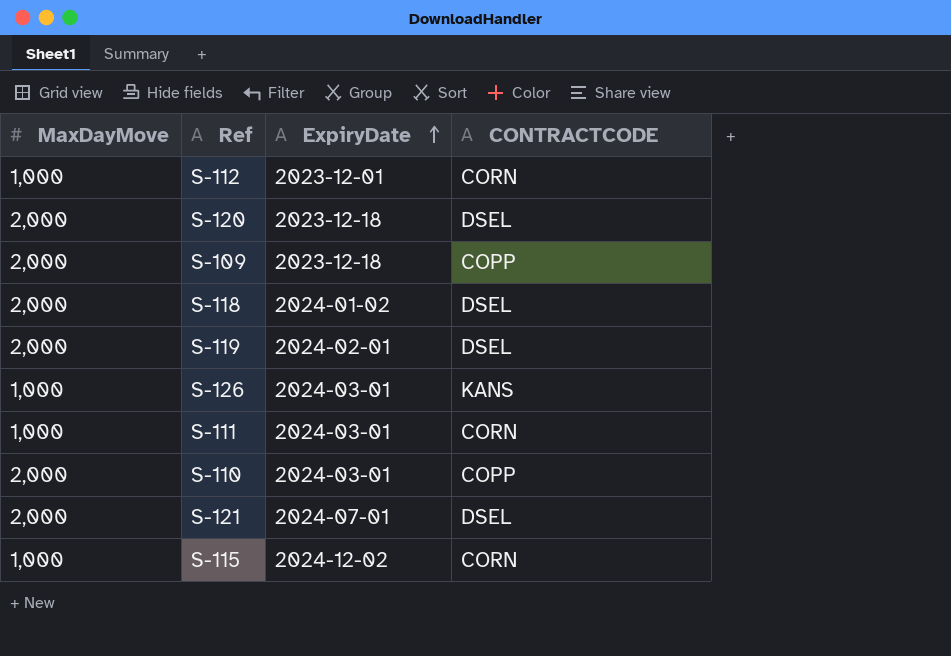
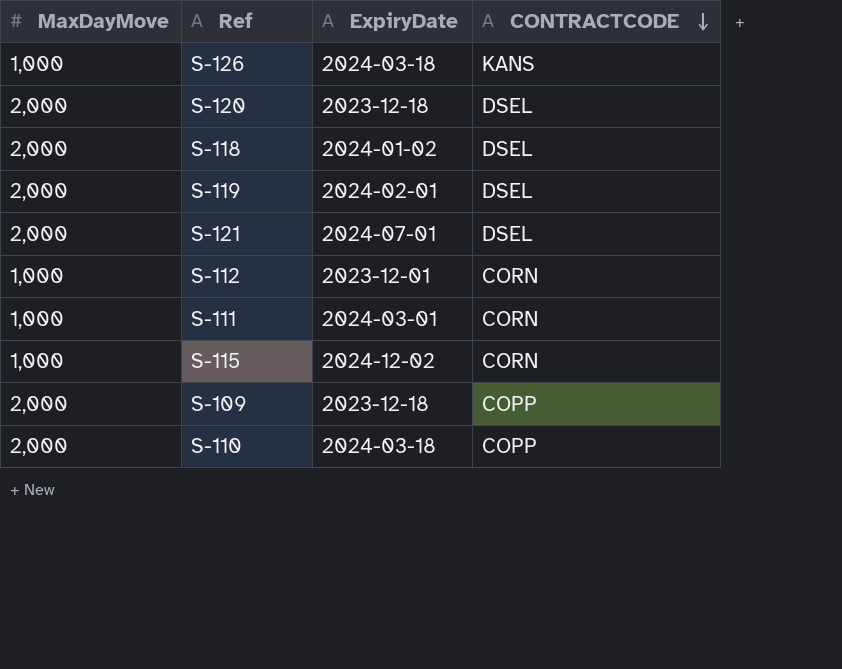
row order: ExpiryDate ascending -> CONTRACTCODE descending
S-126 | ExpiryDate: 2024-03-01 -> 2024-03-18
S-110 | ExpiryDate: 2024-03-01 -> 2024-03-18

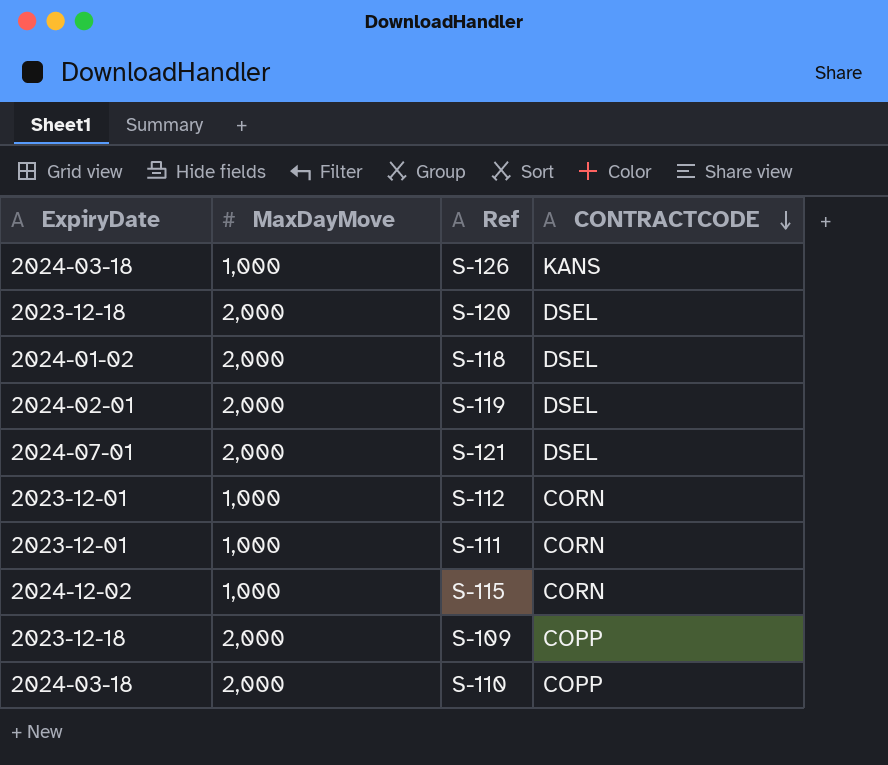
column ExpiryDate | position: 3 -> 1
S-111 | ExpiryDate: 2024-03-01 -> 2023-12-01

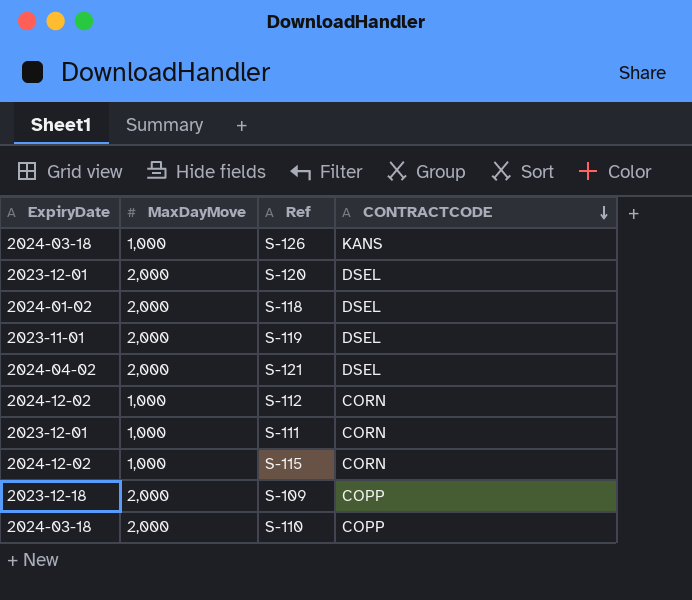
S-120 | ExpiryDate: 2023-12-18 -> 2023-12-01
S-119 | ExpiryDate: 2024-02-01 -> 2023-11-01
S-121 | ExpiryDate: 2024-07-01 -> 2024-04-02
S-112 | ExpiryDate: 2023-12-01 -> 2024-12-02

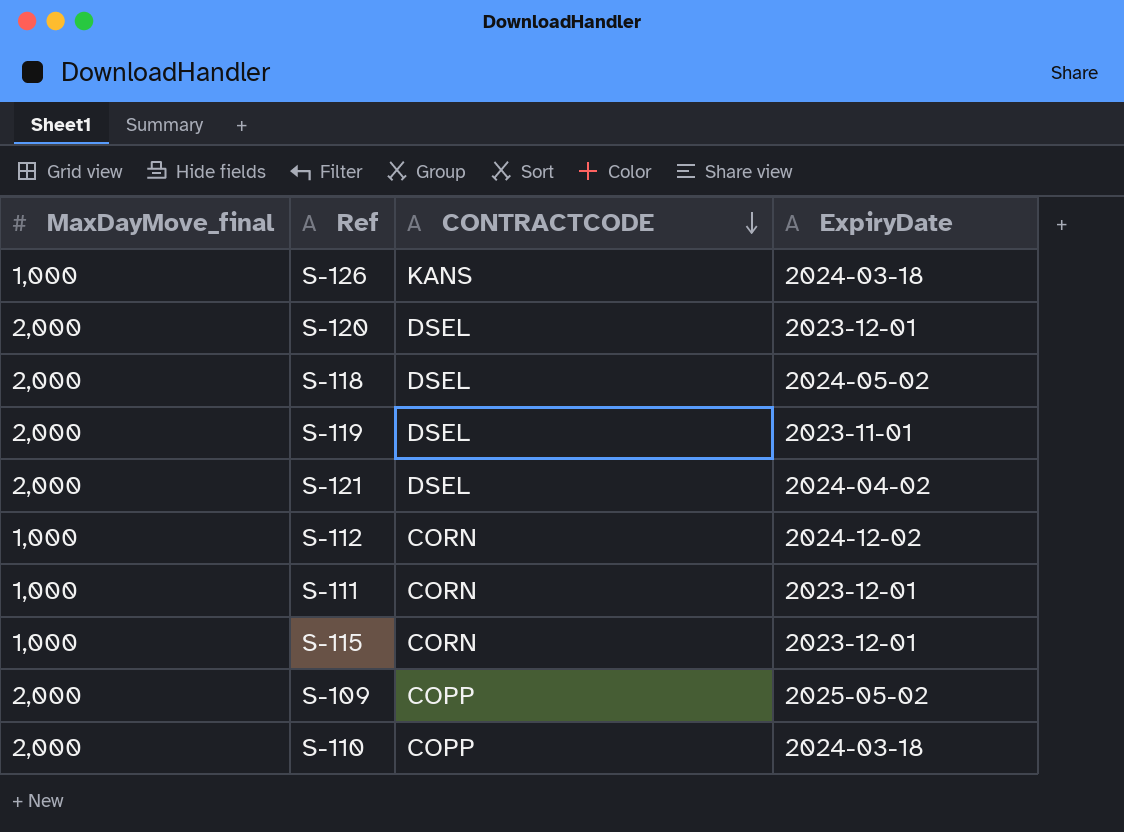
column name: MaxDayMove -> MaxDayMove_final
column ExpiryDate | position: 1 -> 4
S-118 | ExpiryDate: 2024-01-02 -> 2024-05-02
S-115 | ExpiryDate: 2024-12-02 -> 2023-12-01
S-109 | ExpiryDate: 2023-12-18 -> 2025-05-02

